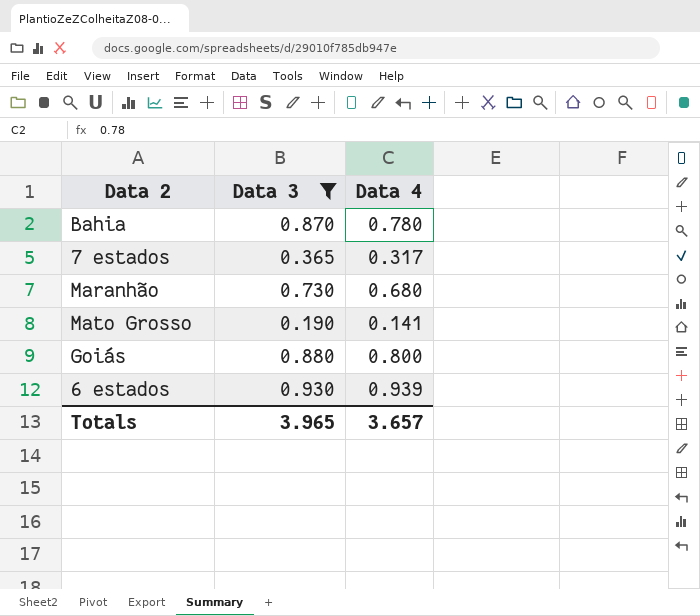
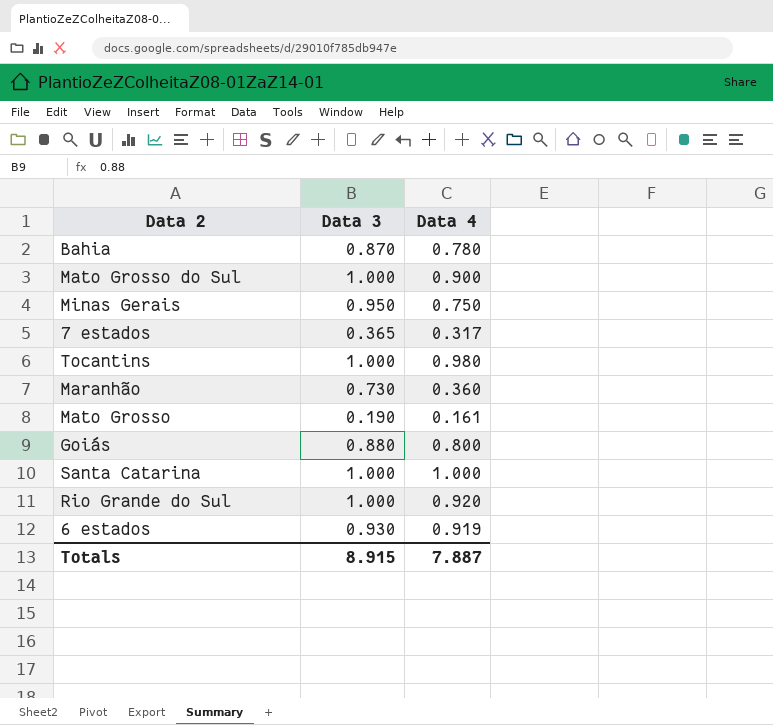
filter: Data 3 <= 0.930 -> none
Maranhão | Data 4: 0.680 -> 0.360
Mato Grosso | Data 4: 0.141 -> 0.161
6 estados | Data 4: 0.939 -> 0.919
Totals | Data 3: 3.965 -> 8.915
Totals | Data 4: 3.657 -> 7.887

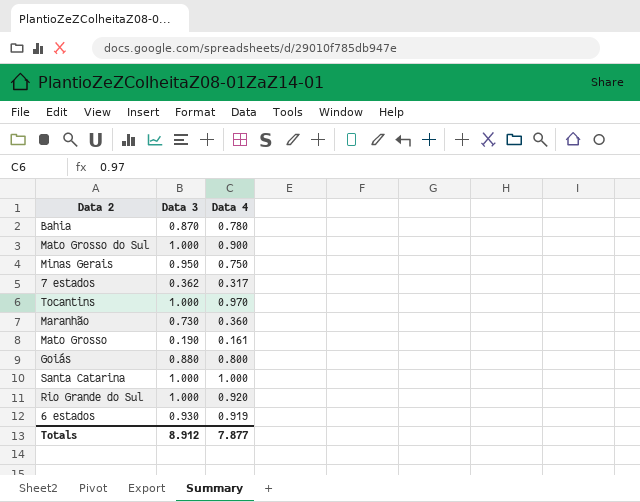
7 estados | Data 3: 0.365 -> 0.362
Tocantins | Data 4: 0.980 -> 0.970
Totals | Data 3: 8.915 -> 8.912
Totals | Data 4: 7.887 -> 7.877

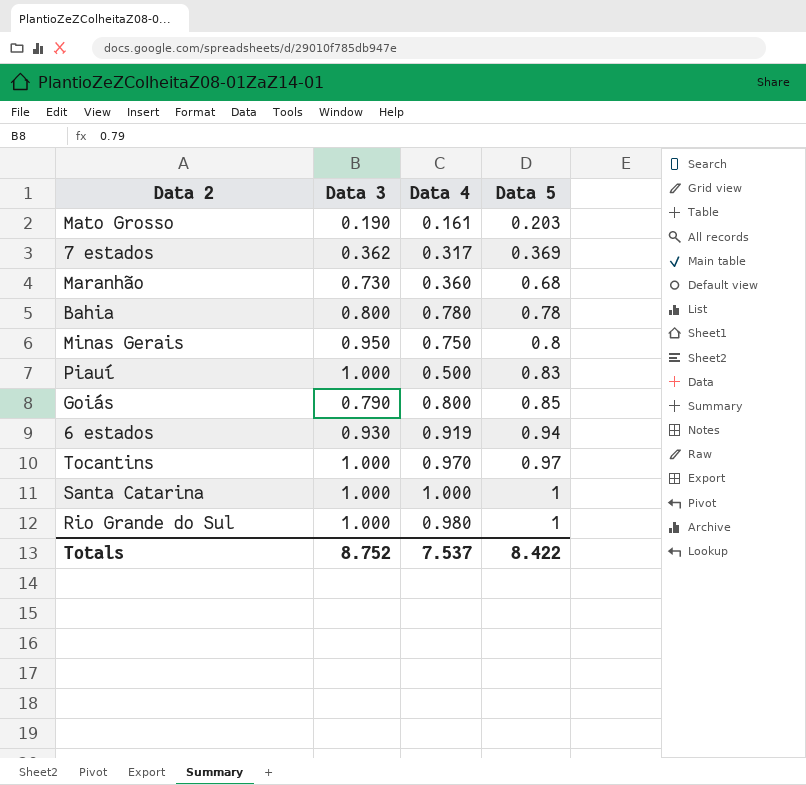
row order: none -> Data 5 ascending
column Data 5 | position: none -> 4
row Mato Grosso do Sul: 1.000 | 0.900 -> none
Bahia | Data 3: 0.870 -> 0.800
row Piauí: none -> 1.000 | 0.500 | 0.83
Goiás | Data 3: 0.880 -> 0.790
Rio Grande do Sul | Data 4: 0.920 -> 0.980
Totals | Data 3: 8.912 -> 8.752
Totals | Data 4: 7.877 -> 7.537

